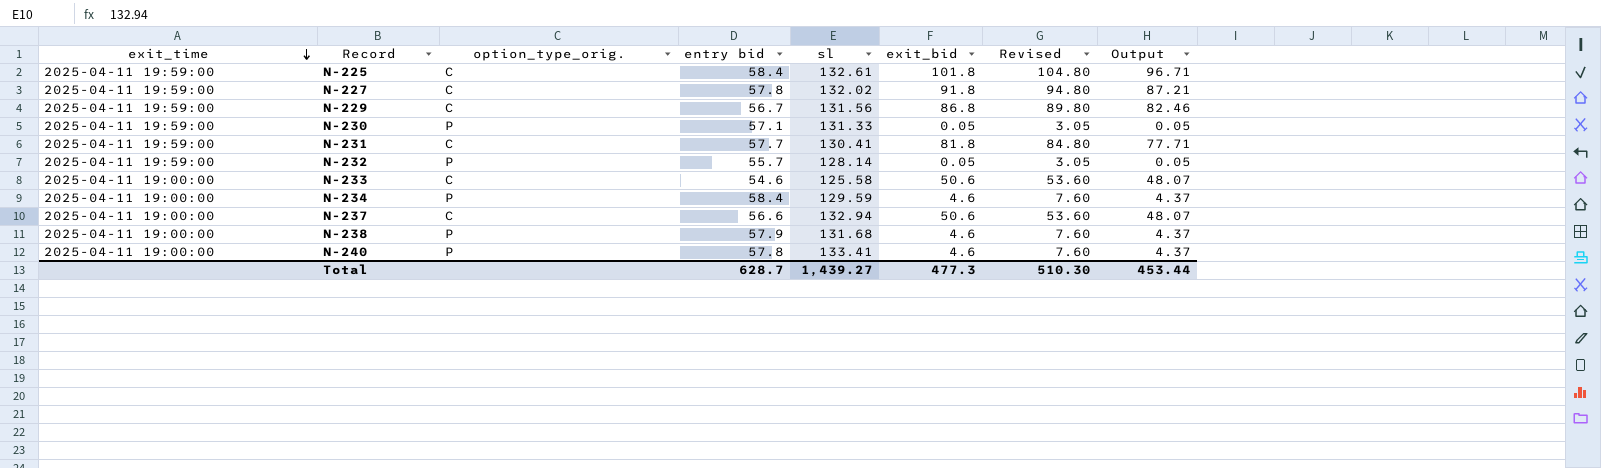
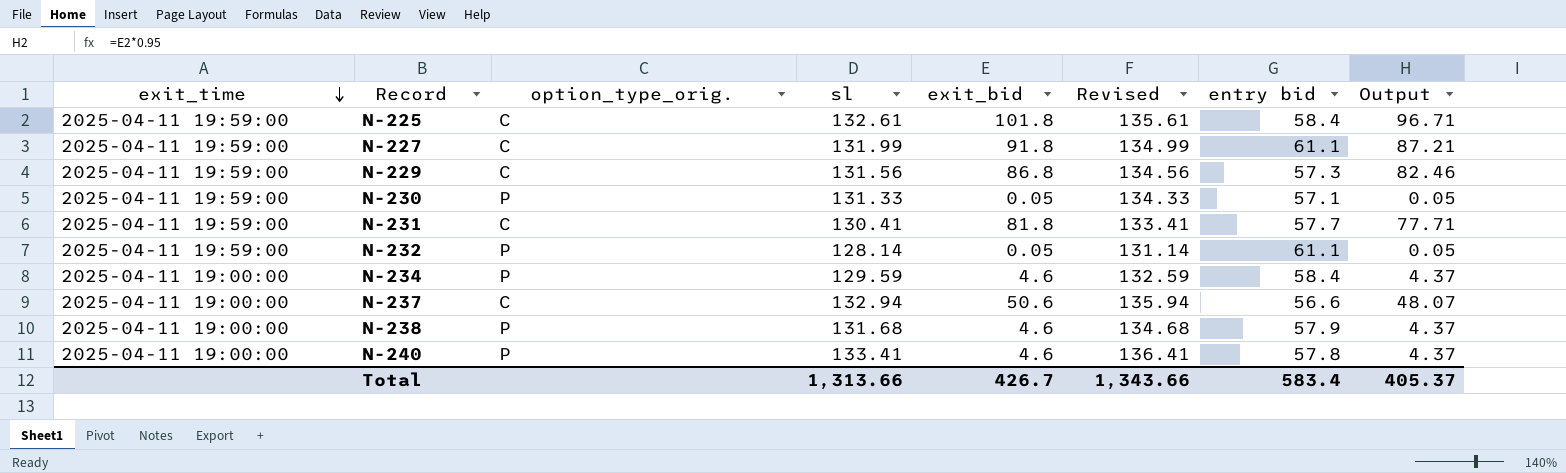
column Revised | formula: [exit_bid] + 3 -> [sl] + 3
column entry bid | position: 4 -> 7
row N-233: 2025-04-11 19:00:00 | C | 54.6 | 125.58 | 50.6 | 53.60 | 48.07 -> none
N-227 | sl: 132.02 -> 131.99
N-227 | entry bid: 57.8 -> 61.1
N-229 | entry bid: 56.7 -> 57.3
N-232 | entry bid: 55.7 -> 61.1
Total | sl: 1,439.27 -> 1,313.66
Total | exit_bid: 477.3 -> 426.7
Total | Revised: 510.30 -> 1,343.66
Total | entry bid: 628.7 -> 583.4
Total | Output: 453.44 -> 405.37

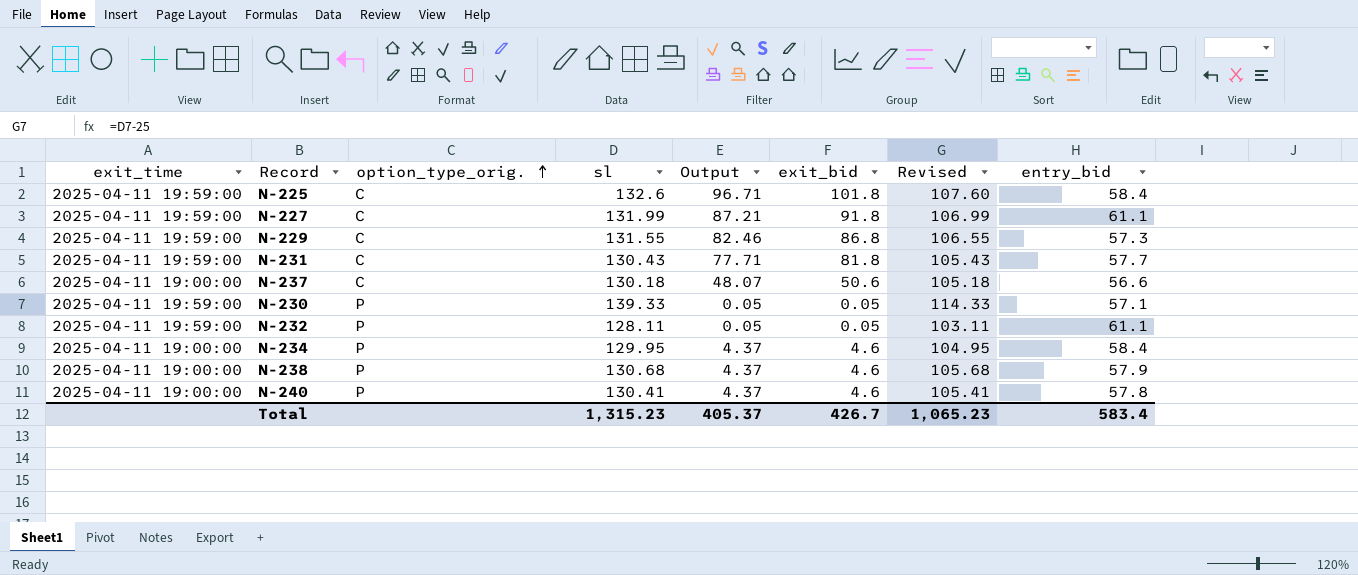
row order: exit_time descending -> option_type_orig. ascending
column Output | position: 8 -> 5
column Revised | formula: [sl] + 3 -> [sl] - 25
column name: entry bid -> entry_bid
N-225 | sl: 132.61 -> 132.6
N-229 | sl: 131.56 -> 131.55
N-231 | sl: 130.41 -> 130.43
N-237 | sl: 132.94 -> 130.18
N-230 | sl: 131.33 -> 139.33
N-232 | sl: 128.14 -> 128.11
N-234 | sl: 129.59 -> 129.95
N-238 | sl: 131.68 -> 130.68
N-240 | sl: 133.41 -> 130.41
Total | sl: 1,313.66 -> 1,315.23
Total | Revised: 1,343.66 -> 1,065.23

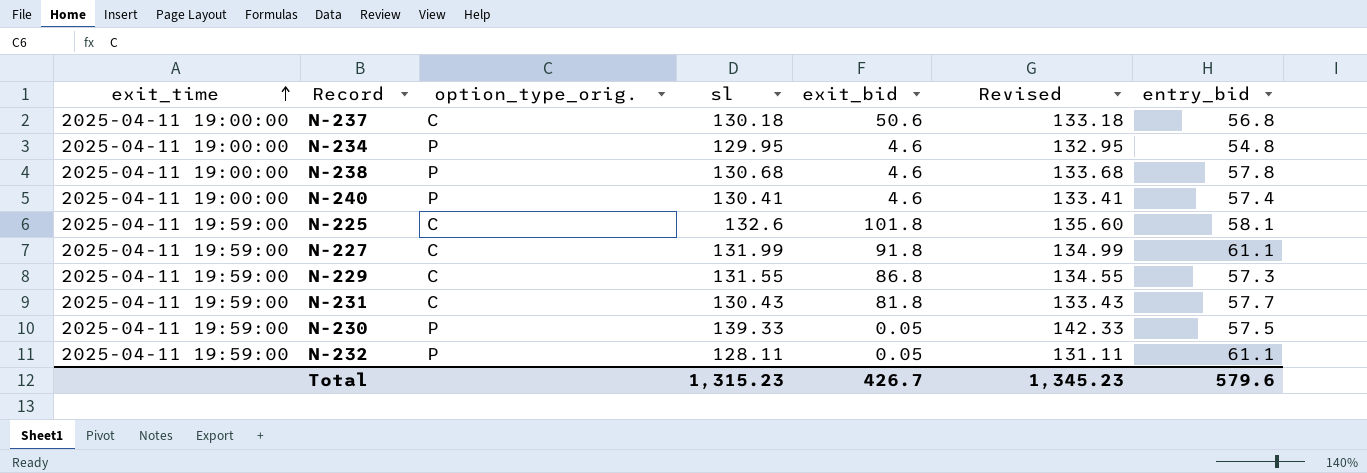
row order: option_type_orig. ascending -> exit_time ascending
column Output | formula: [exit_bid] * 0.95 -> none
column Revised | formula: [sl] - 25 -> [sl] + 3
N-237 | entry_bid: 56.6 -> 56.8
N-234 | entry_bid: 58.4 -> 54.8
N-238 | entry_bid: 57.9 -> 57.8
N-240 | entry_bid: 57.8 -> 57.4
N-225 | entry_bid: 58.4 -> 58.1
N-230 | entry_bid: 57.1 -> 57.5
Total | Revised: 1,065.23 -> 1,345.23
Total | entry_bid: 583.4 -> 579.6

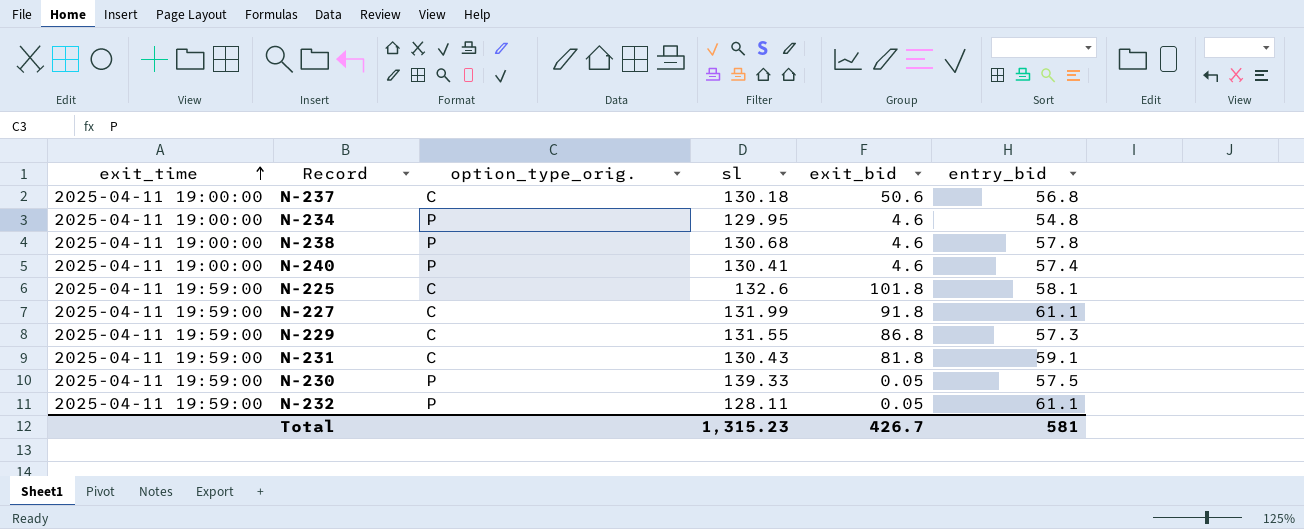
column Revised | formula: [sl] + 3 -> none
N-231 | entry_bid: 57.7 -> 59.1
Total | entry_bid: 579.6 -> 581

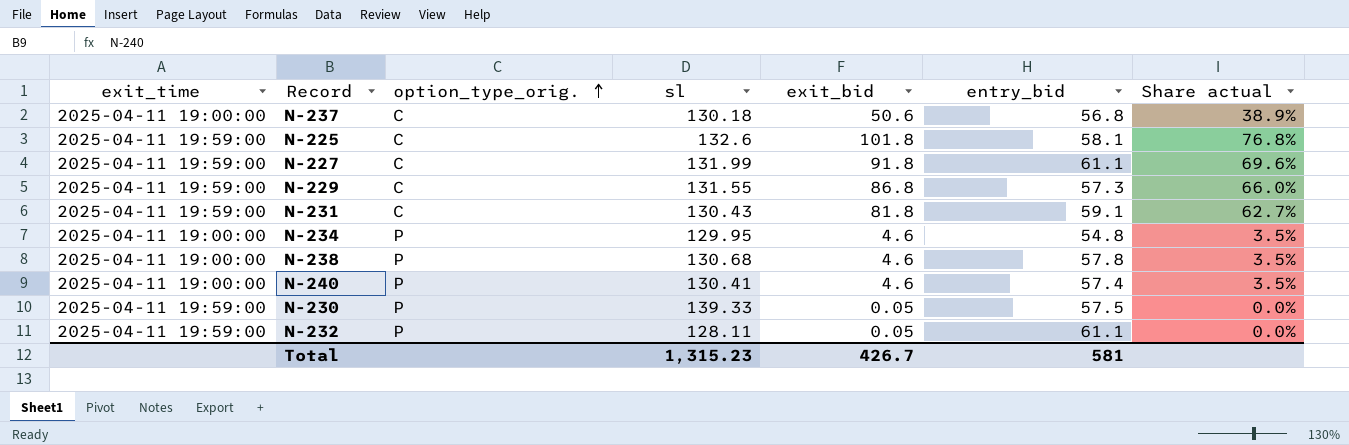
row order: exit_time ascending -> option_type_orig. ascending
column Share actual | formula: none -> [exit_bid] / [sl]

